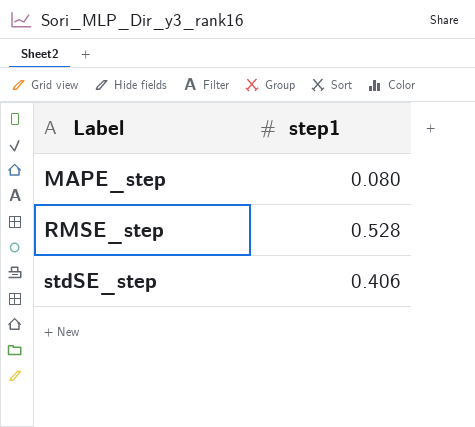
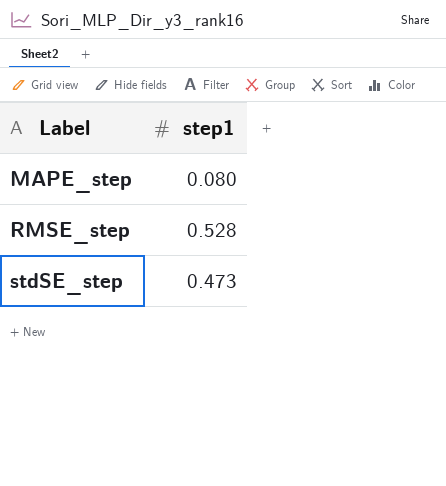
stdSE_step | step1: 0.406 -> 0.473

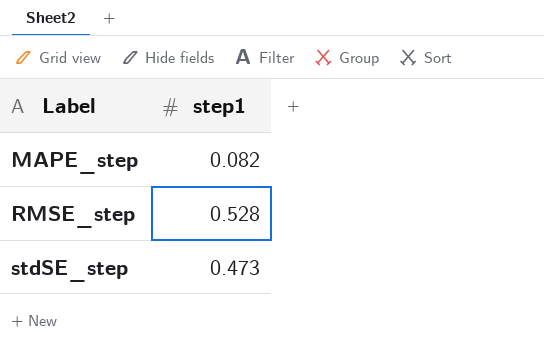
MAPE_step | step1: 0.080 -> 0.082

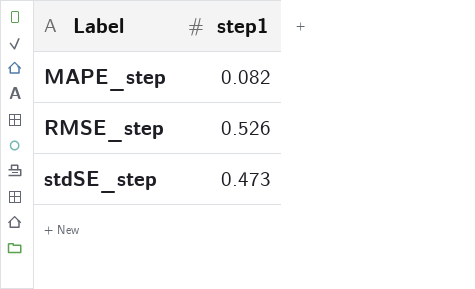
RMSE_step | step1: 0.528 -> 0.526

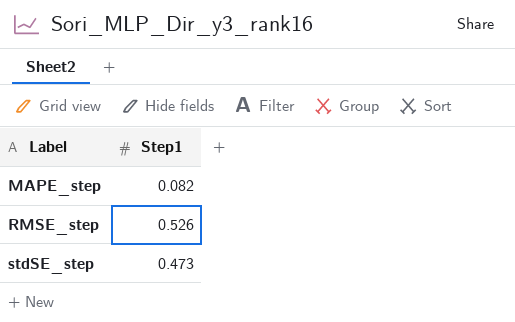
column name: step1 -> Step1

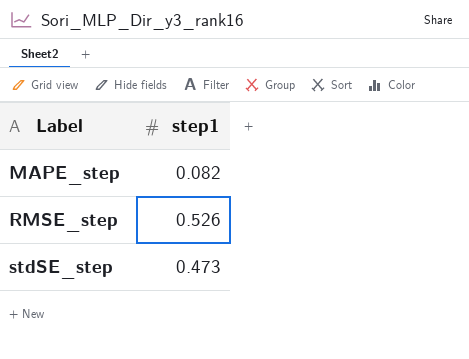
column name: Step1 -> step1

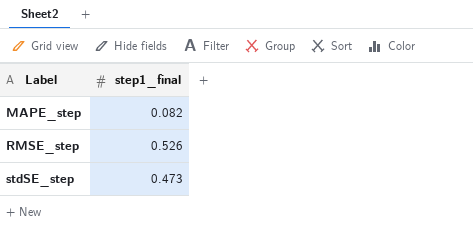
column name: step1 -> step1_final

